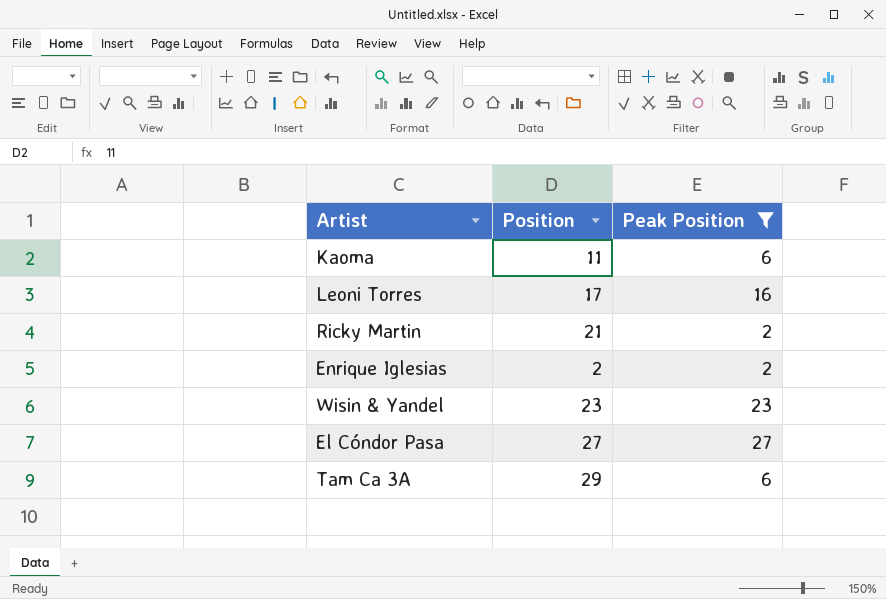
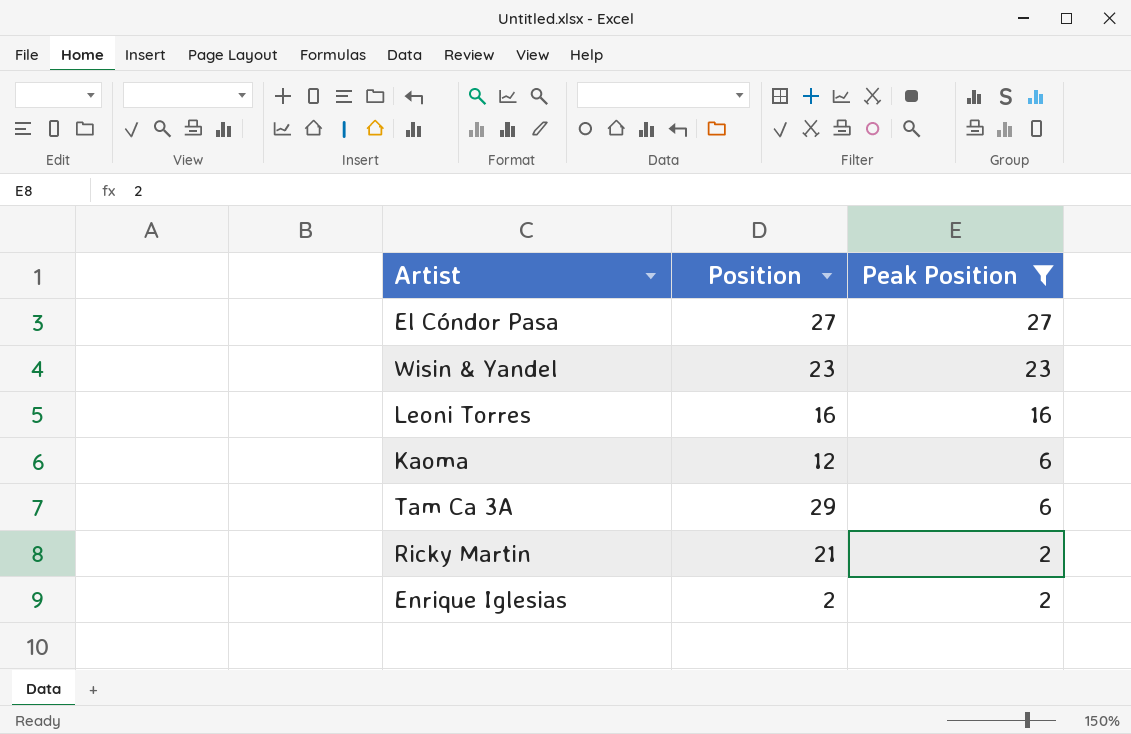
row order: none -> Peak Position descending
Leoni Torres | Position: 17 -> 16
Kaoma | Position: 11 -> 12

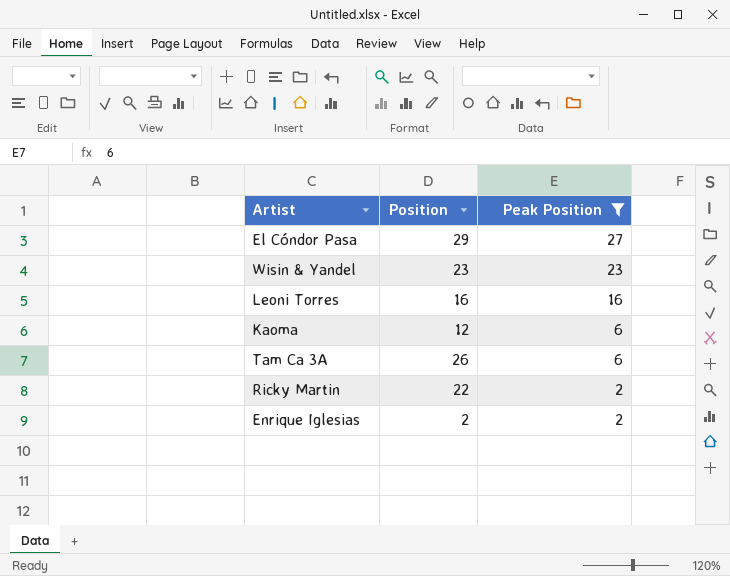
El Cóndor Pasa | Position: 27 -> 29
Tam Ca 3A | Position: 29 -> 26
Ricky Martin | Position: 21 -> 22

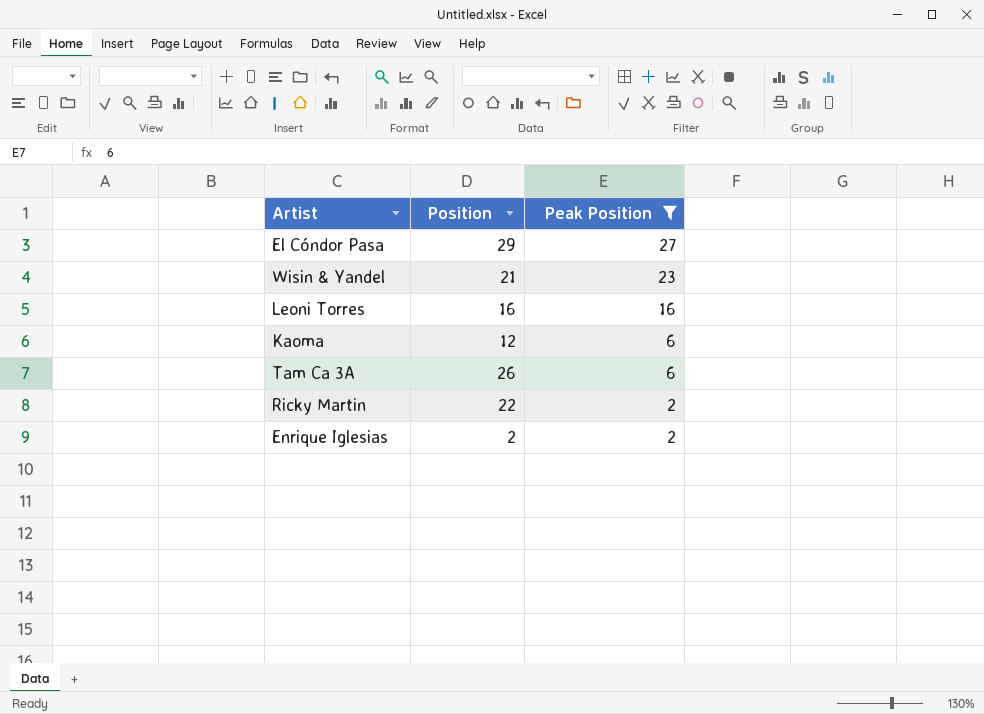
Wisin & Yandel | Position: 23 -> 21

